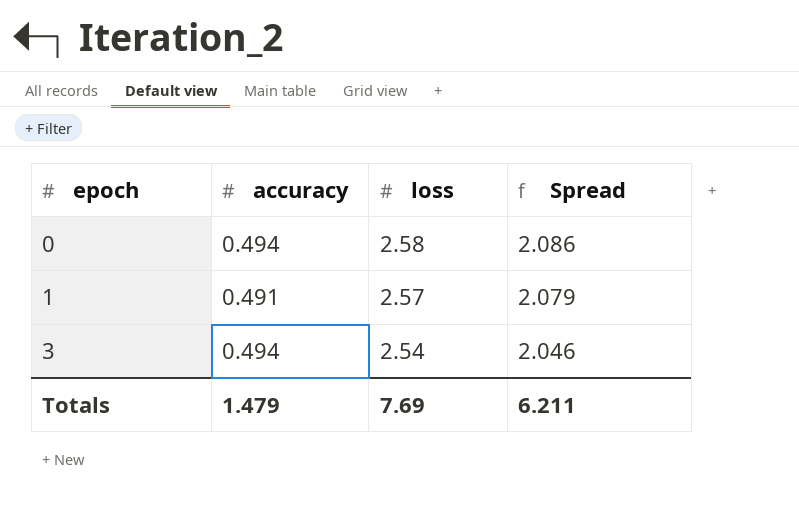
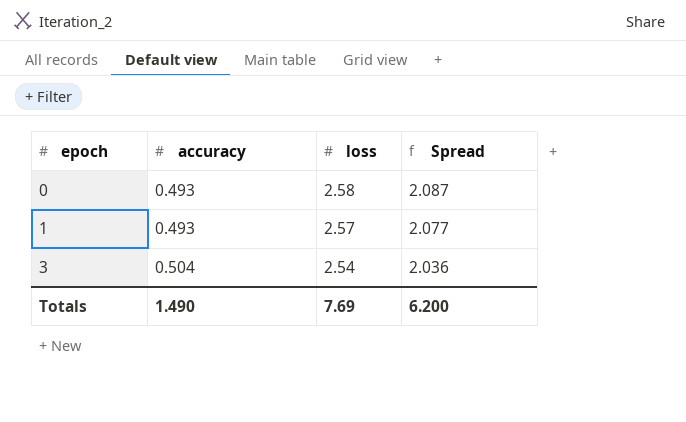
0 | accuracy: 0.494 -> 0.493
0 | Spread: 2.086 -> 2.087
1 | accuracy: 0.491 -> 0.493
1 | Spread: 2.079 -> 2.077
3 | accuracy: 0.494 -> 0.504
3 | Spread: 2.046 -> 2.036
Totals | accuracy: 1.479 -> 1.490
Totals | Spread: 6.211 -> 6.200

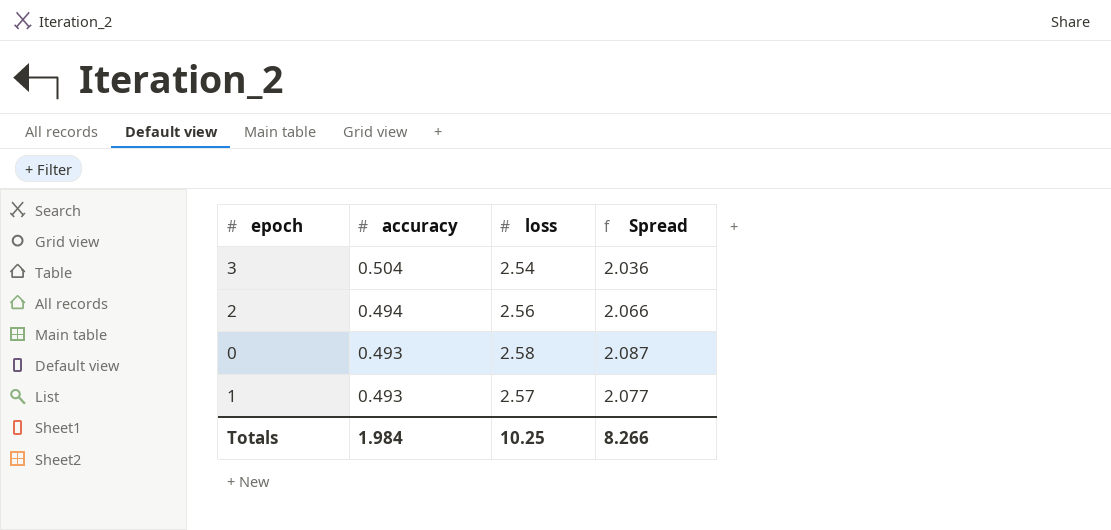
row order: epoch ascending -> accuracy descending
row 2: none -> 0.494 | 2.56 | 2.066
Totals | accuracy: 1.490 -> 1.984
Totals | loss: 7.69 -> 10.25
Totals | Spread: 6.200 -> 8.266

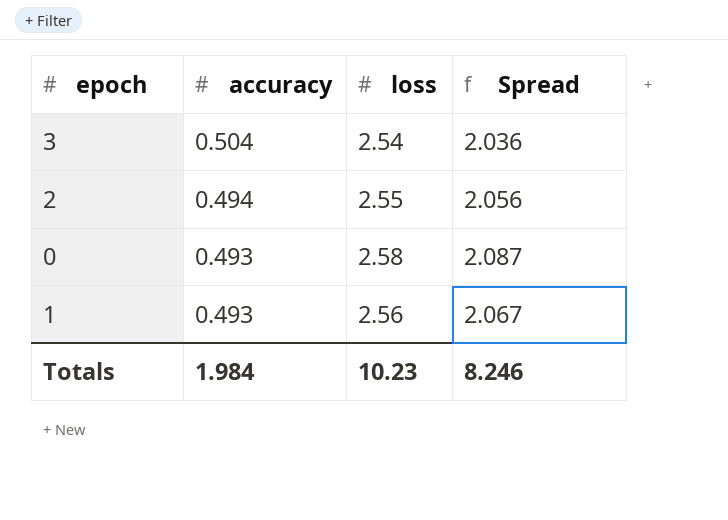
2 | loss: 2.56 -> 2.55
2 | Spread: 2.066 -> 2.056
1 | loss: 2.57 -> 2.56
1 | Spread: 2.077 -> 2.067
Totals | loss: 10.25 -> 10.23
Totals | Spread: 8.266 -> 8.246

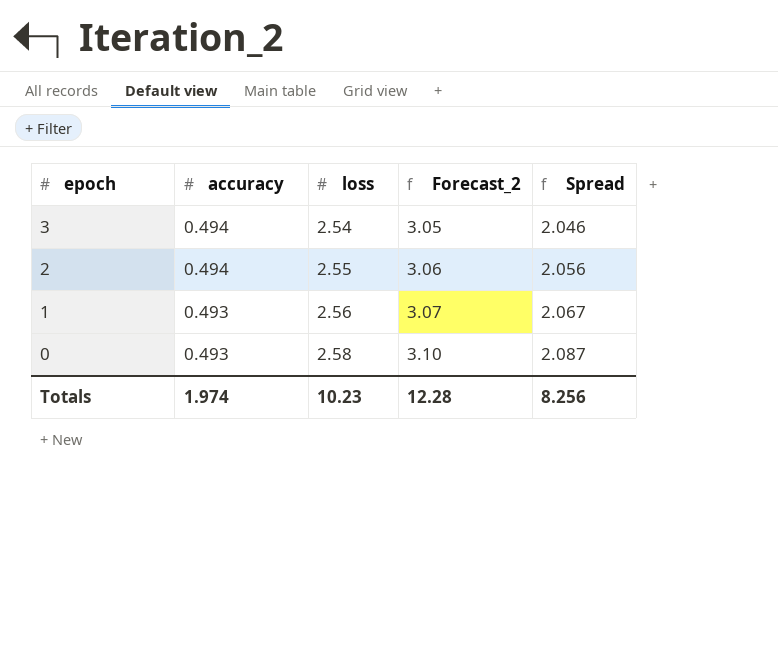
row order: accuracy descending -> epoch descending
column Forecast_2 | formula: none -> [loss] * 1.2
3 | accuracy: 0.504 -> 0.494
3 | Spread: 2.036 -> 2.046
Totals | accuracy: 1.984 -> 1.974
Totals | Spread: 8.246 -> 8.256

